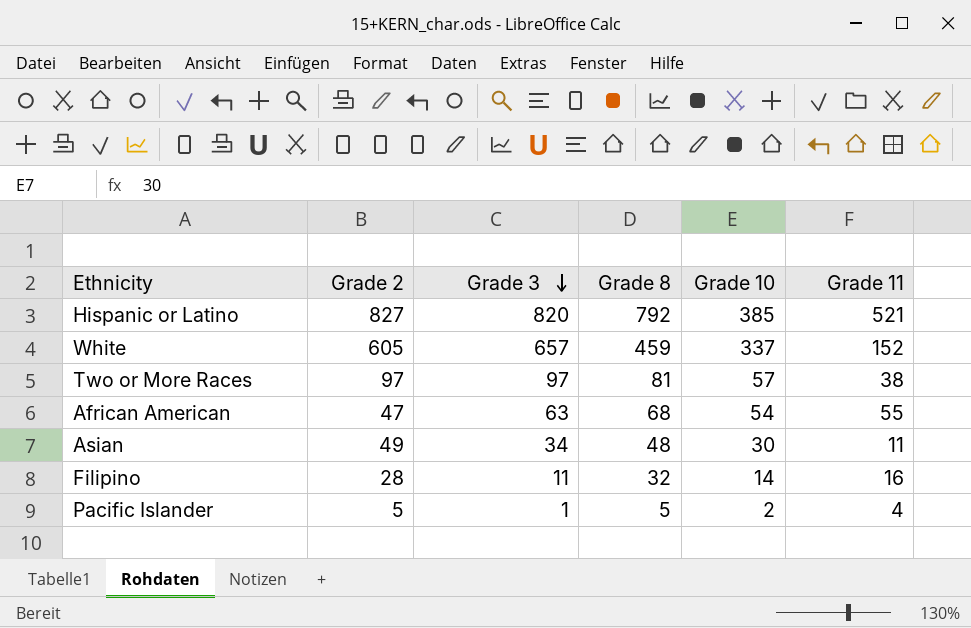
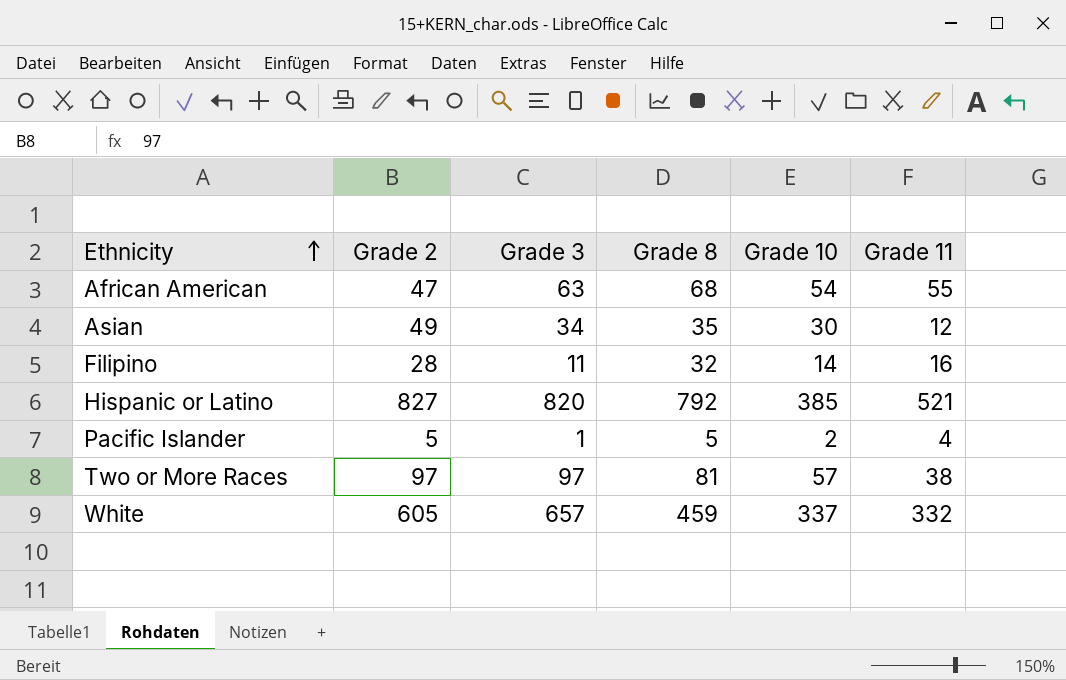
row order: Grade 3 descending -> Ethnicity ascending
Asian | Grade 8: 48 -> 35
Asian | Grade 11: 11 -> 12
White | Grade 11: 152 -> 332

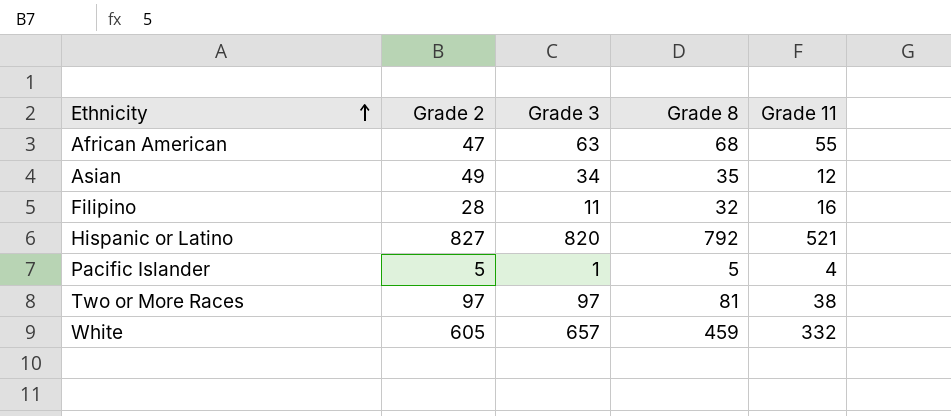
column Grade 10 | position: 5 -> none

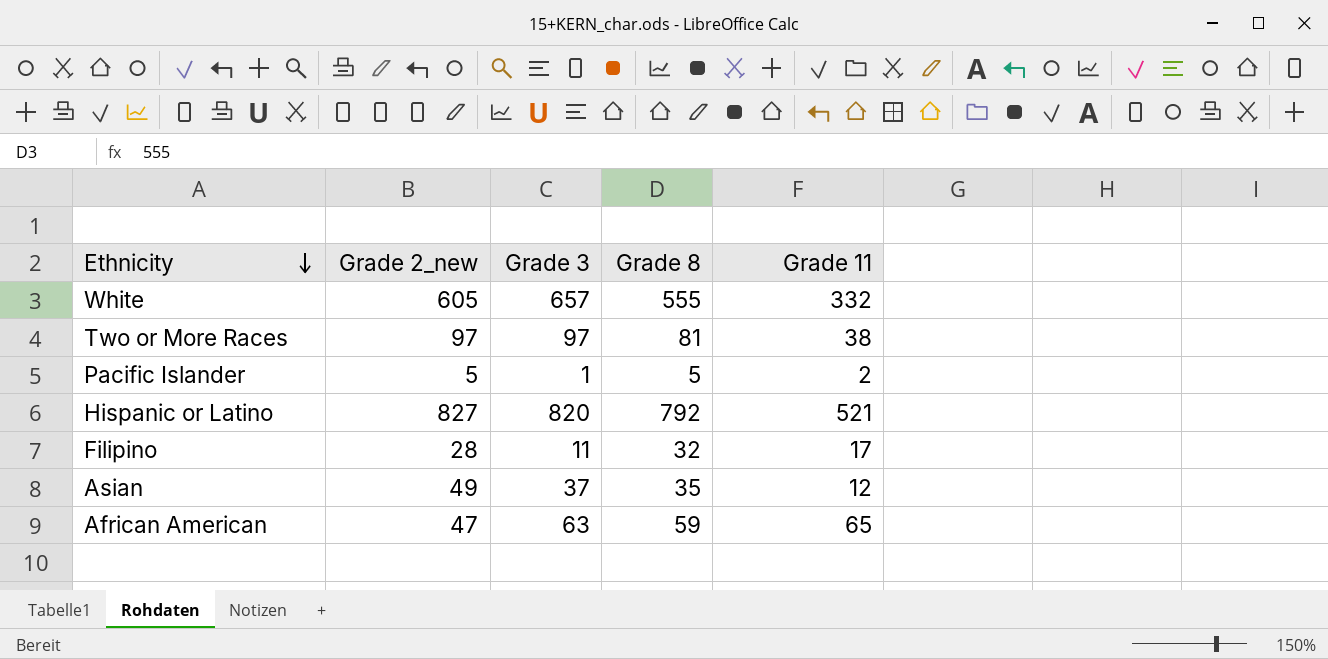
row order: Ethnicity ascending -> Ethnicity descending
column name: Grade 2 -> Grade 2_new
White | Grade 8: 459 -> 555
Pacific Islander | Grade 11: 4 -> 2
Filipino | Grade 11: 16 -> 17
Asian | Grade 3: 34 -> 37
African American | Grade 8: 68 -> 59
African American | Grade 11: 55 -> 65

